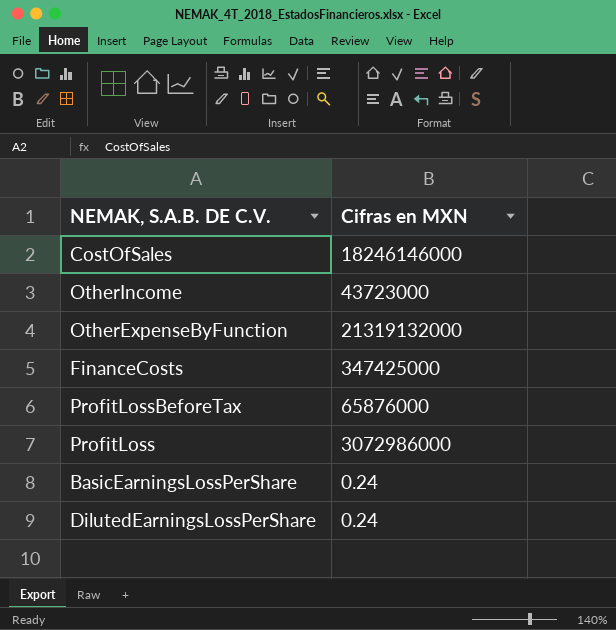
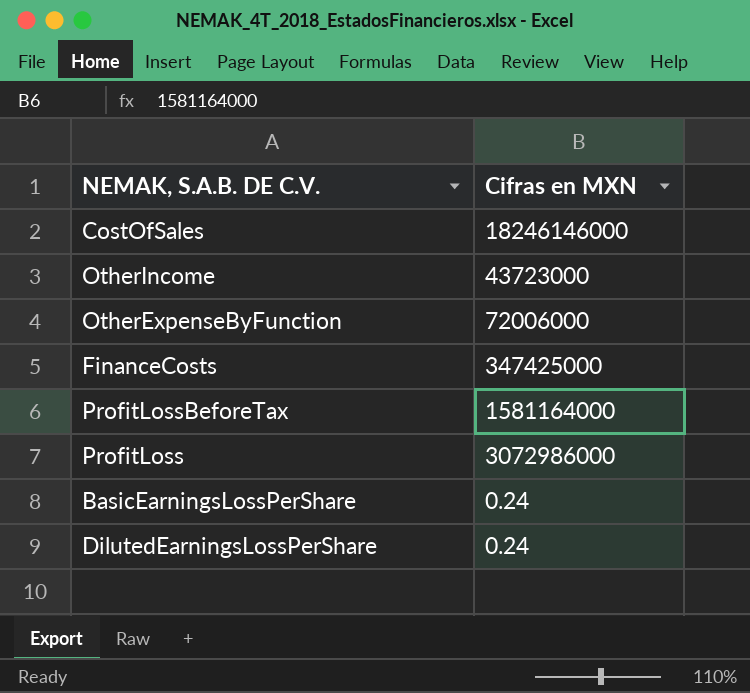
OtherExpenseByFunction | Cifras en MXN: 21319132000 -> 72006000
ProfitLossBeforeTax | Cifras en MXN: 65876000 -> 1581164000

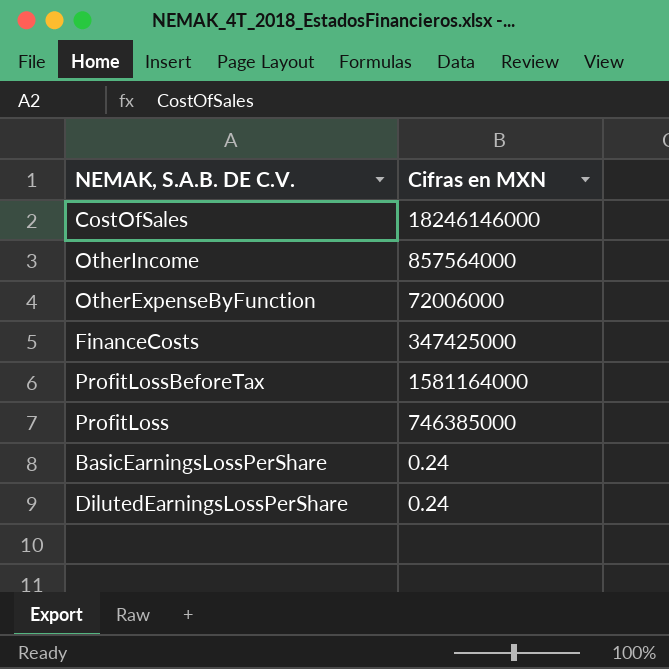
OtherIncome | Cifras en MXN: 43723000 -> 857564000
ProfitLoss | Cifras en MXN: 3072986000 -> 746385000

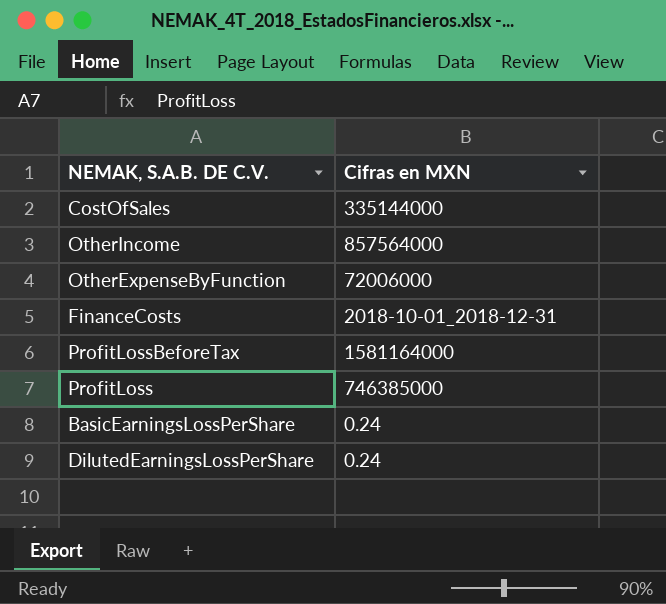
CostOfSales | Cifras en MXN: 18246146000 -> 335144000
FinanceCosts | Cifras en MXN: 347425000 -> 2018-10-01_2018-12-31

